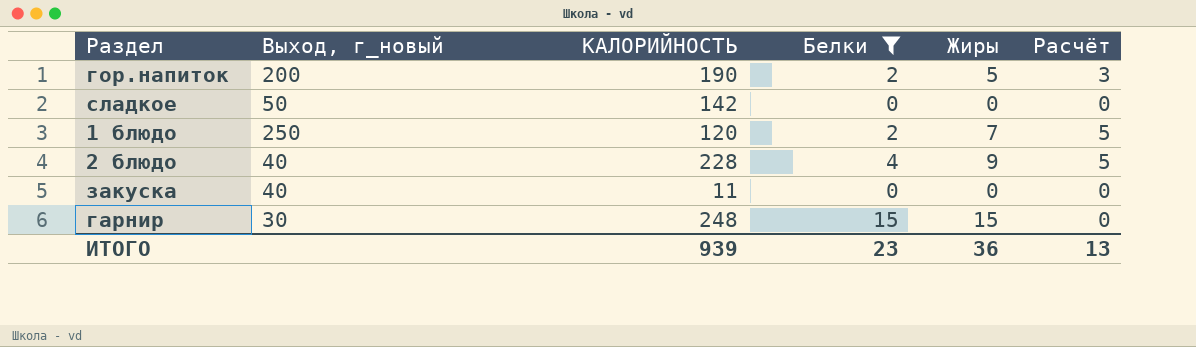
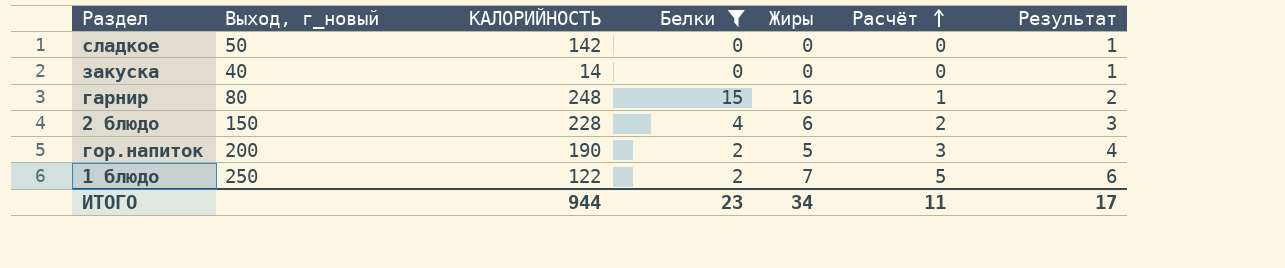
row order: none -> Расчёт ascending
column Результат | formula: none -> [Расчёт] + 1
закуска | КАЛОРИЙНОСТЬ: 11 -> 14
гарнир | Выход, г_новый: 30 -> 80
гарнир | Жиры: 15 -> 16
гарнир | Расчёт: 0 -> 1
2 блюдо | Выход, г_новый: 40 -> 150
2 блюдо | Жиры: 9 -> 6
2 блюдо | Расчёт: 5 -> 2
1 блюдо | КАЛОРИЙНОСТЬ: 120 -> 122
ИТОГО | КАЛОРИЙНОСТЬ: 939 -> 944
ИТОГО | Жиры: 36 -> 34
ИТОГО | Расчёт: 13 -> 11

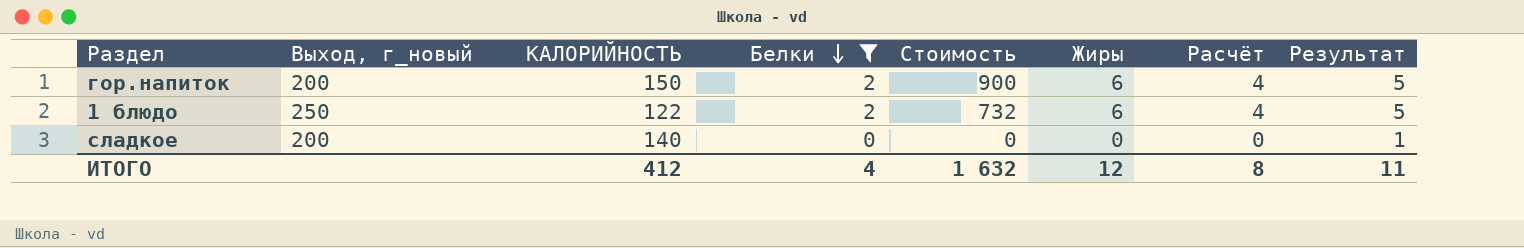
row order: Расчёт ascending -> Белки descending
column Стоимость | formula: none -> [КАЛОРИЙНОСТЬ] * [Жиры]
row закуска: 40 | 14 | 0 | 0 | 0 | 1 -> none
row гарнир: 80 | 248 | 15 | 16 | 1 | 2 -> none
row 2 блюдо: 150 | 228 | 4 | 6 | 2 | 3 -> none
гор.напиток | КАЛОРИЙНОСТЬ: 190 -> 150
гор.напиток | Жиры: 5 -> 6
гор.напиток | Расчёт: 3 -> 4
гор.напиток | Результат: 4 -> 5
1 блюдо | Жиры: 7 -> 6
1 блюдо | Расчёт: 5 -> 4
1 блюдо | Результат: 6 -> 5
сладкое | Выход, г_новый: 50 -> 200
сладкое | КАЛОРИЙНОСТЬ: 142 -> 140
ИТОГО | КАЛОРИЙНОСТЬ: 944 -> 412
ИТОГО | Белки: 23 -> 4
ИТОГО | Жиры: 34 -> 12
ИТОГО | Расчёт: 11 -> 8
ИТОГО | Результат: 17 -> 11

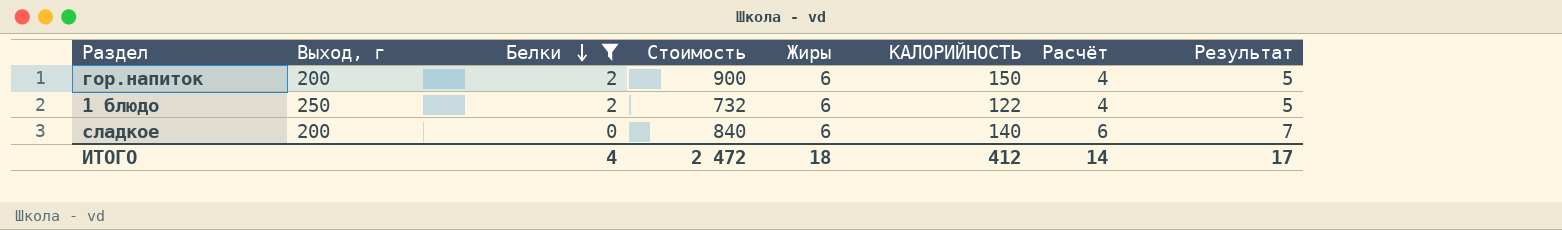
column name: Выход, г_новый -> Выход, г
column КАЛОРИЙНОСТЬ | position: 3 -> 6
сладкое | Стоимость: 0 -> 840
сладкое | Жиры: 0 -> 6
сладкое | Расчёт: 0 -> 6
сладкое | Результат: 1 -> 7
ИТОГО | Стоимость: 1 632 -> 2 472
ИТОГО | Жиры: 12 -> 18
ИТОГО | Расчёт: 8 -> 14
ИТОГО | Результат: 11 -> 17

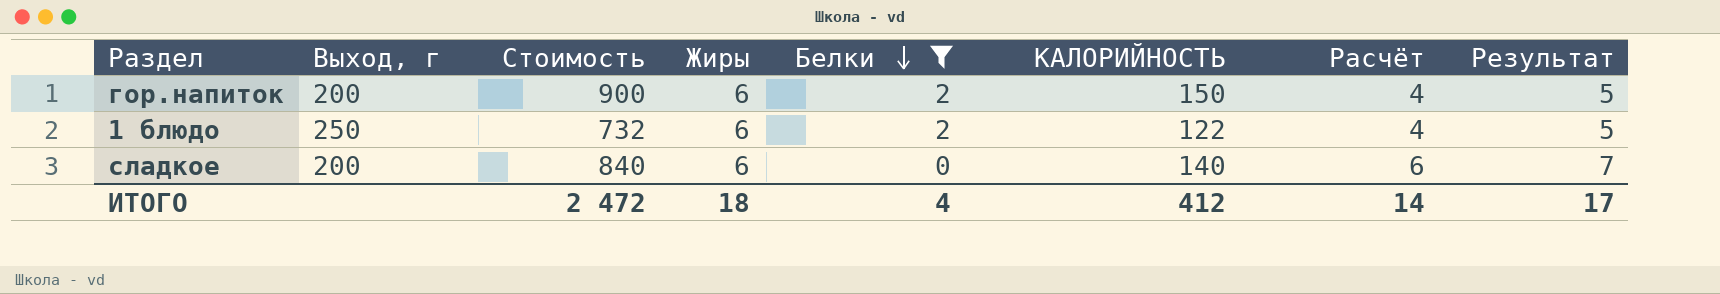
column Белки | position: 3 -> 5

